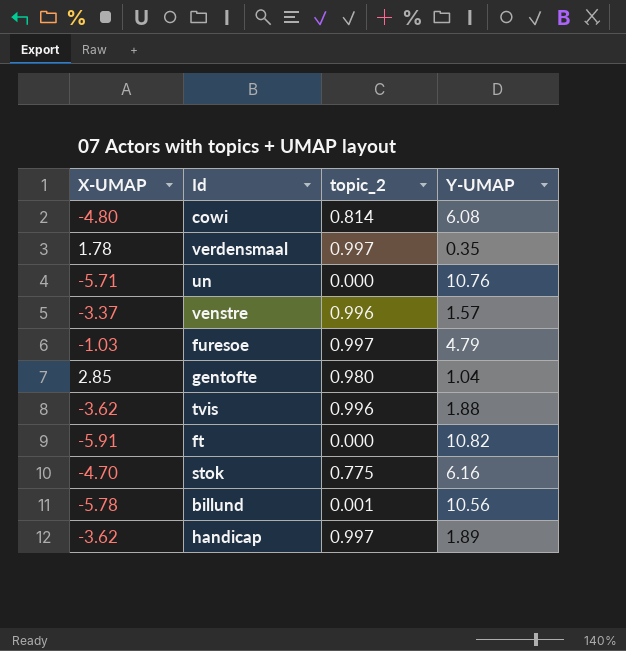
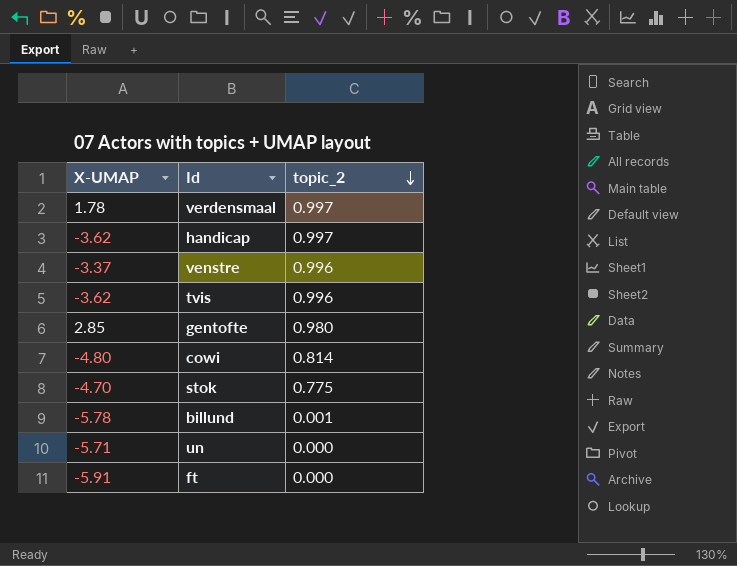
row order: none -> topic_2 descending
column Y-UMAP | position: 4 -> none
row furesoe: -1.03 | 0.997 | 4.79 -> none

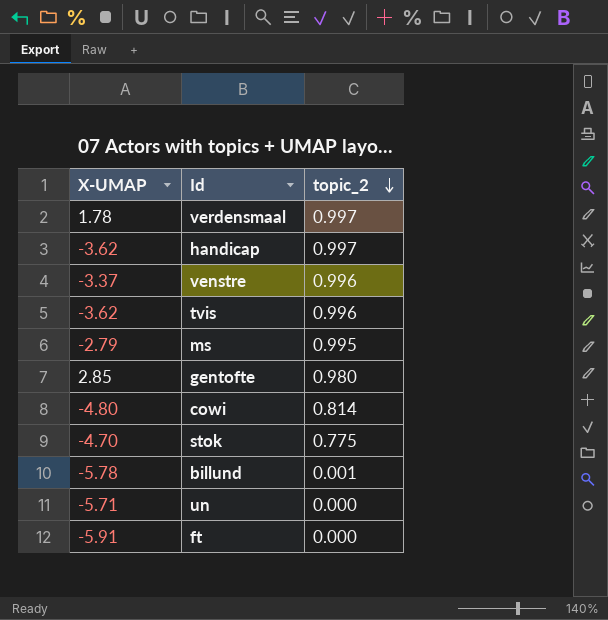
row ms: none -> -2.79 | 0.995

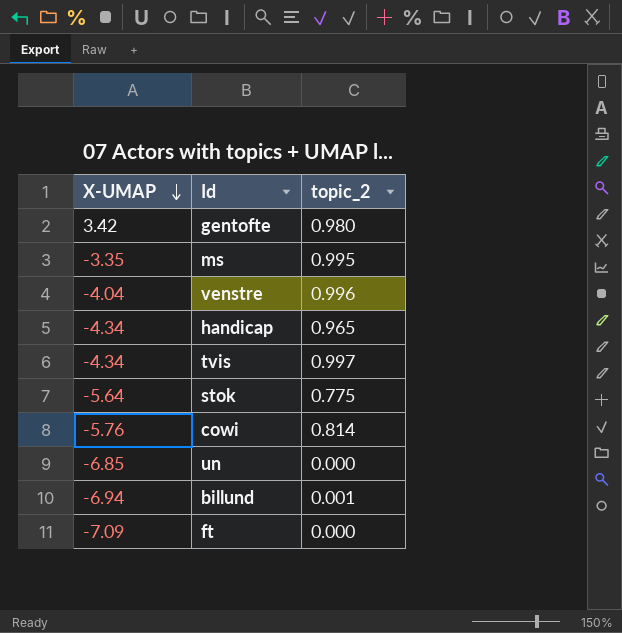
row order: topic_2 descending -> X-UMAP descending
row verdensmaal: 1.78 | 0.997 -> none
gentofte | X-UMAP: 2.85 -> 3.42
ms | X-UMAP: -2.79 -> -3.35
venstre | X-UMAP: -3.37 -> -4.04
handicap | X-UMAP: -3.62 -> -4.34
handicap | topic_2: 0.997 -> 0.965
tvis | X-UMAP: -3.62 -> -4.34
tvis | topic_2: 0.996 -> 0.997
stok | X-UMAP: -4.70 -> -5.64
cowi | X-UMAP: -4.80 -> -5.76
un | X-UMAP: -5.71 -> -6.85
billund | X-UMAP: -5.78 -> -6.94
ft | X-UMAP: -5.91 -> -7.09

